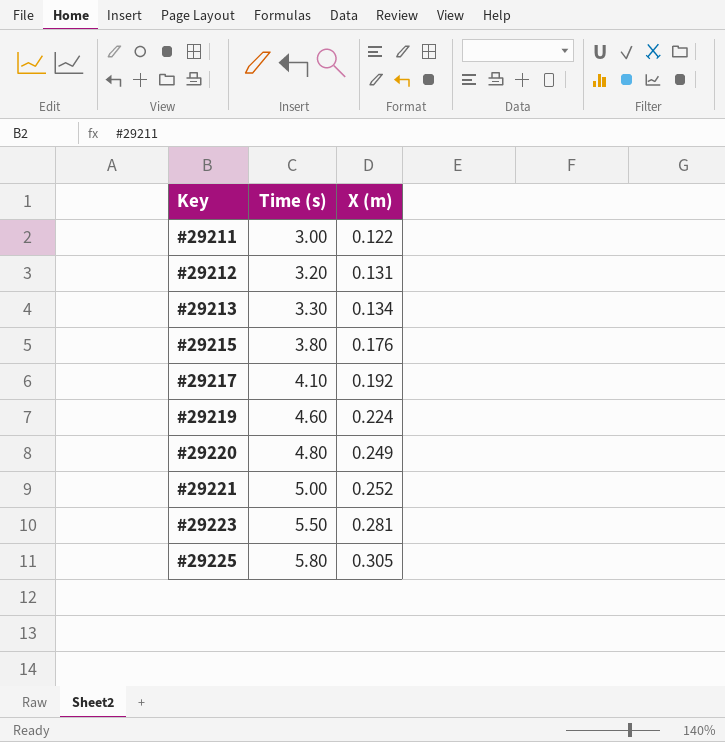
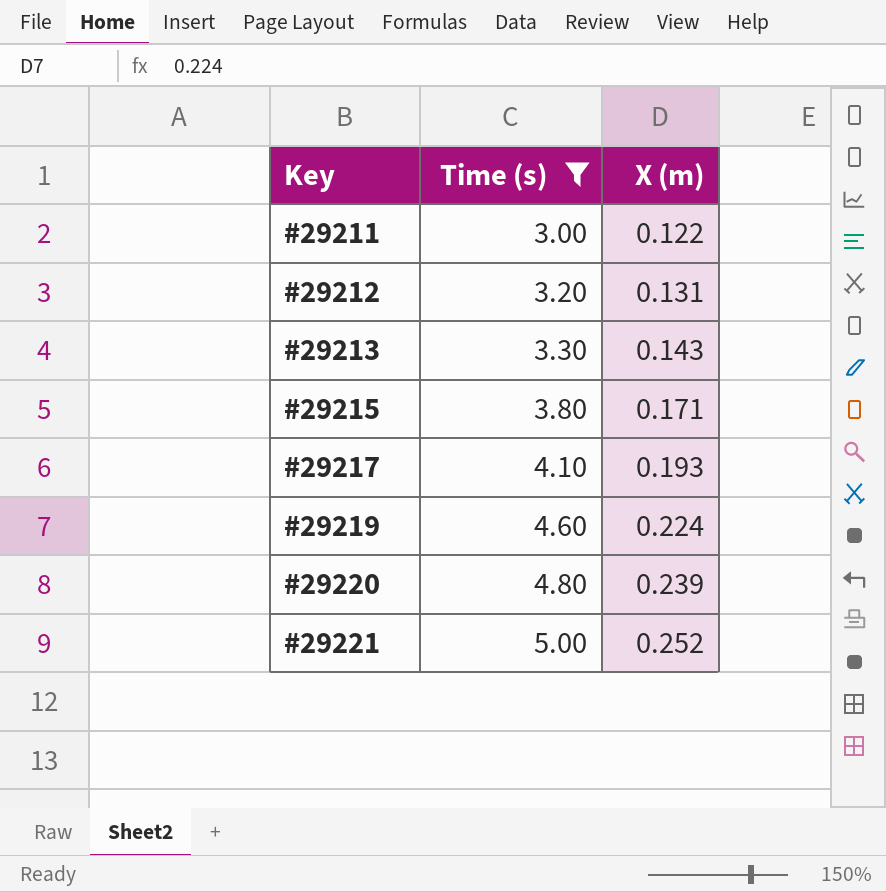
filter: none -> Time (s) <= 5.00
#29213 | X (m): 0.134 -> 0.143
#29215 | X (m): 0.176 -> 0.171
#29217 | X (m): 0.192 -> 0.193
#29220 | X (m): 0.249 -> 0.239

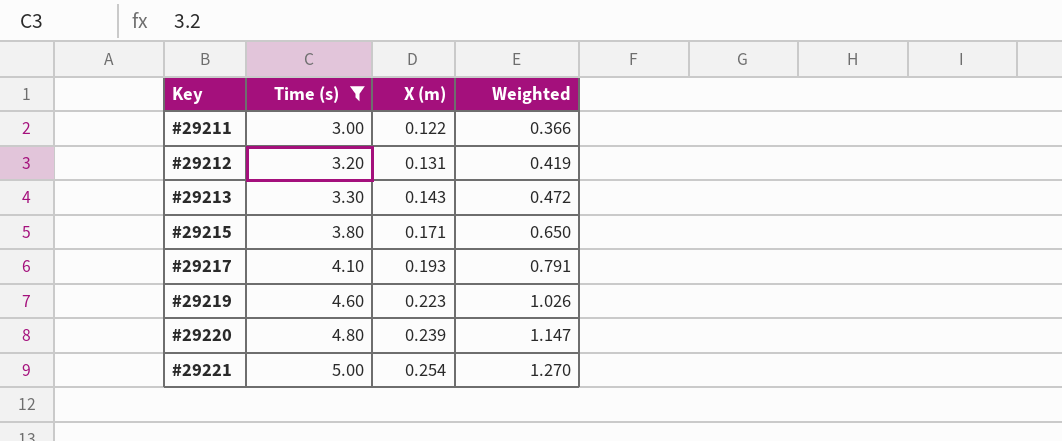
column Weighted | formula: none -> [Time (s)] * [X (m)]
#29219 | X (m): 0.224 -> 0.223
#29221 | X (m): 0.252 -> 0.254

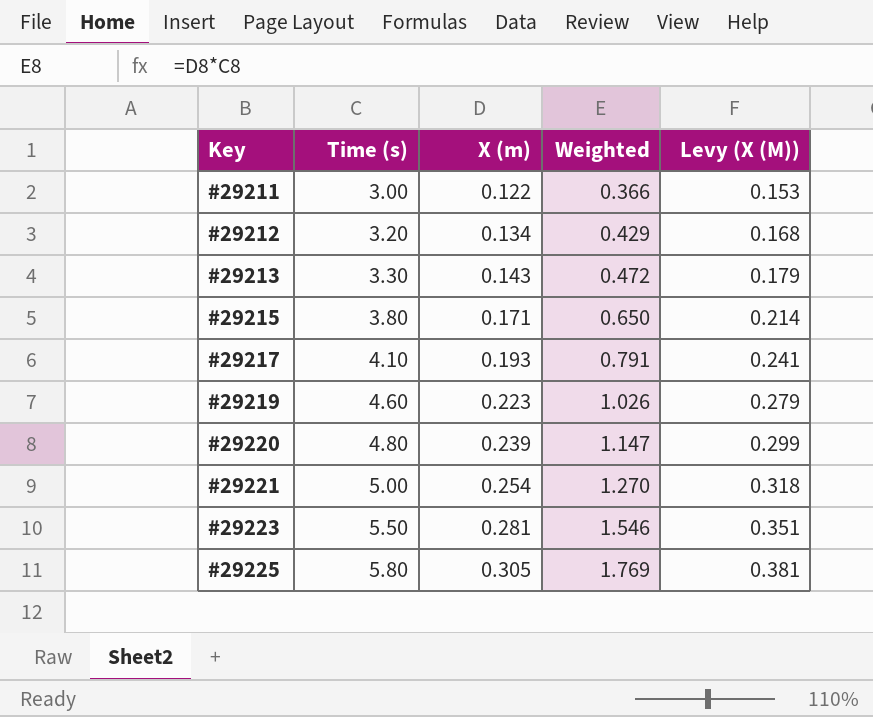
filter: Time (s) <= 5.00 -> none
column Levy (X (M)) | formula: none -> [X (m)] * 1.25
#29212 | X (m): 0.131 -> 0.134
#29212 | Weighted: 0.419 -> 0.429

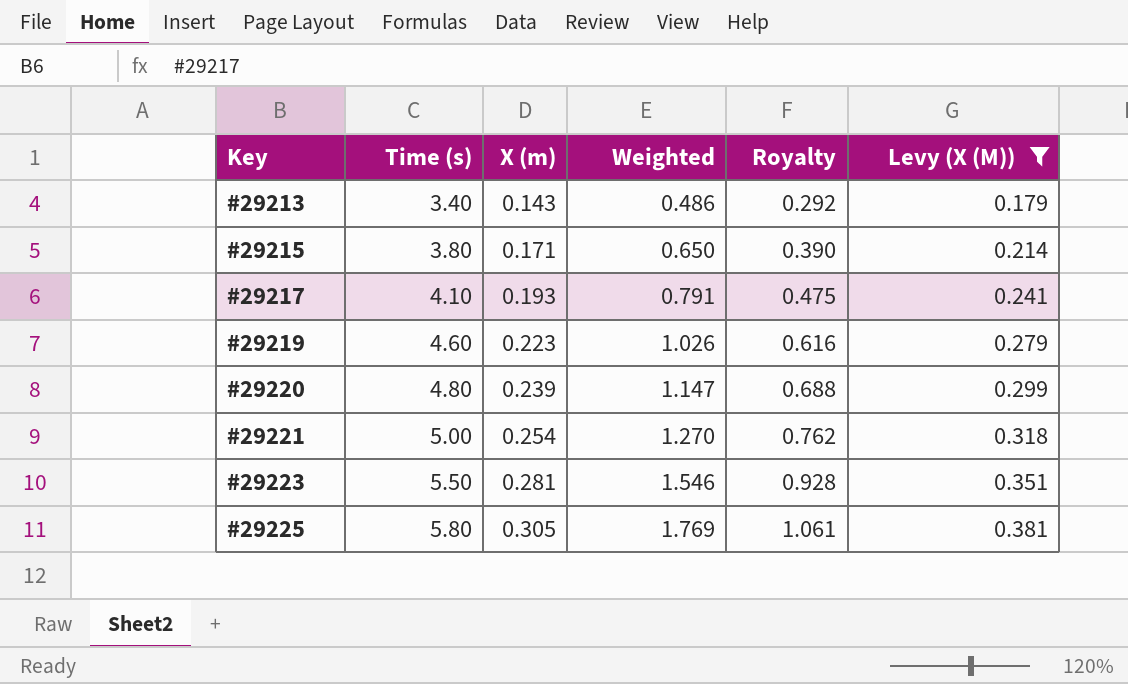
filter: none -> Levy (X (M)) >= 0.179
column Royalty | formula: none -> [Weighted] * 0.6
#29213 | Time (s): 3.30 -> 3.40
#29213 | Weighted: 0.472 -> 0.486

